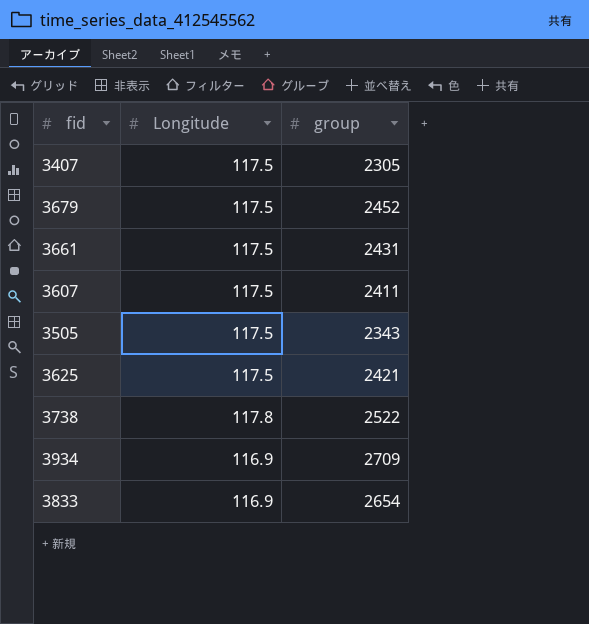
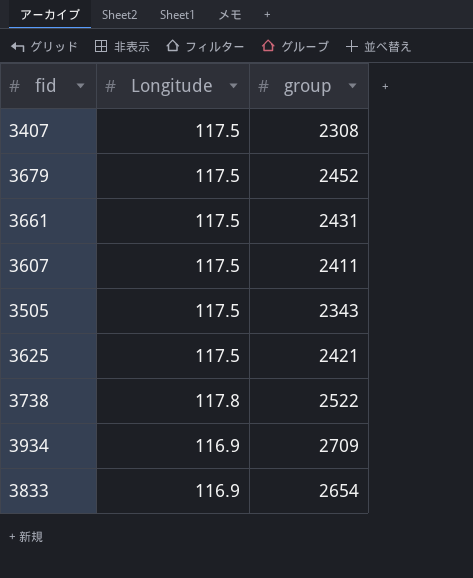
3407 | group: 2305 -> 2308

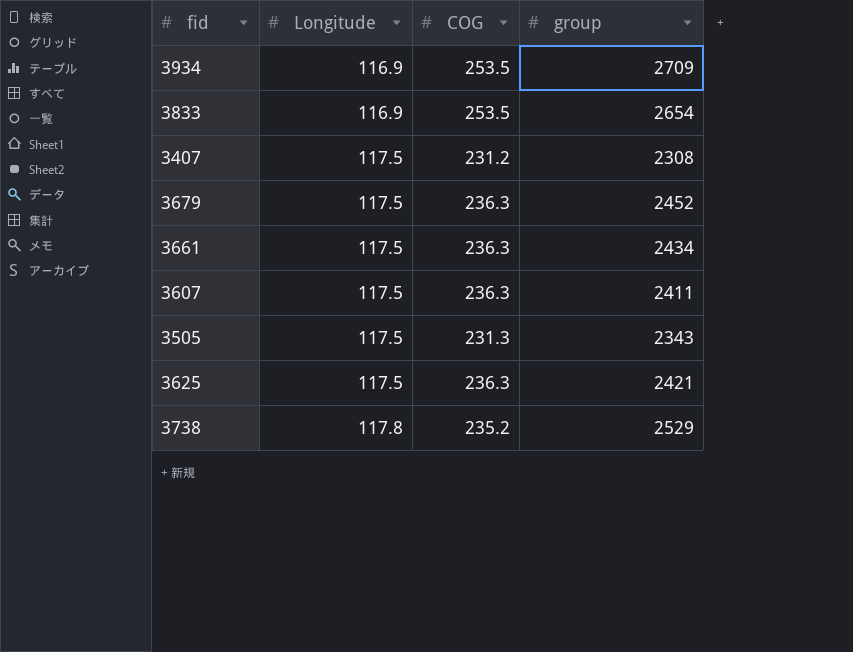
row order: none -> Longitude ascending
column COG | position: none -> 3
3661 | group: 2431 -> 2434
3738 | group: 2522 -> 2529

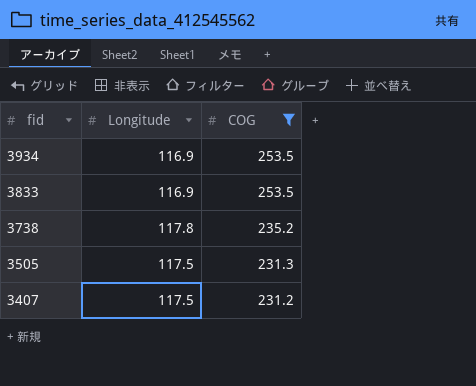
filter: none -> COG != 236.3
row order: Longitude ascending -> fid descending
column group | position: 4 -> none

